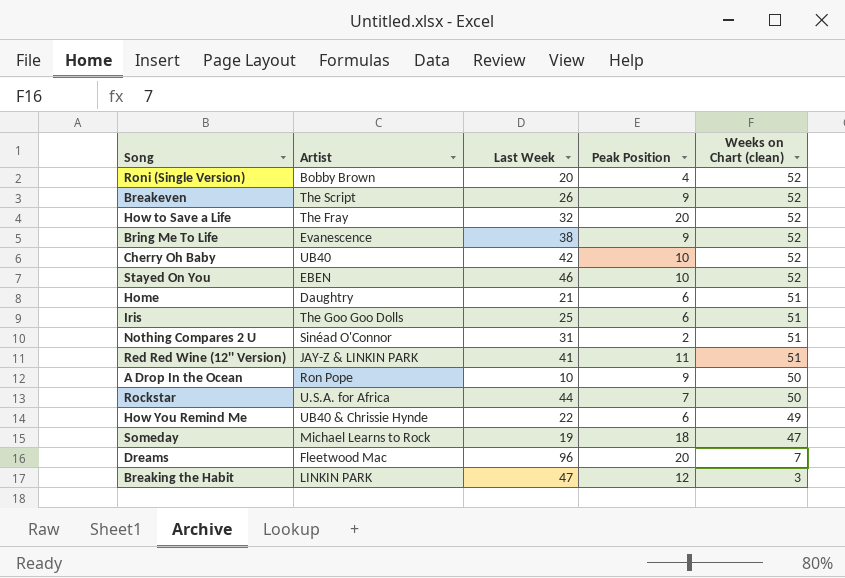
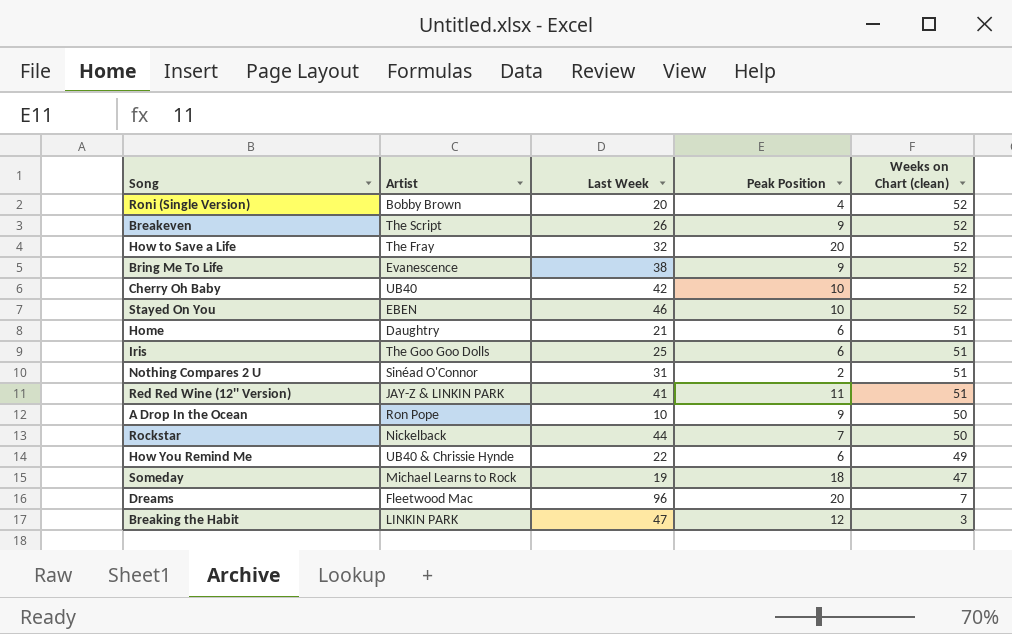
Rockstar | Artist: U.S.A. for Africa -> Nickelback

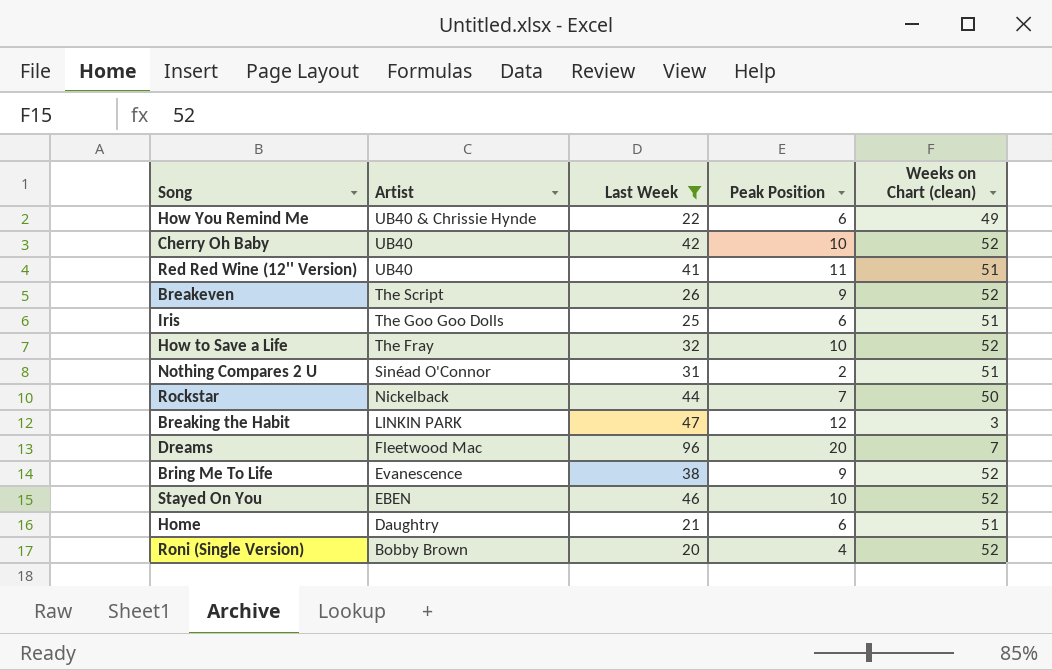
filter: none -> Last Week >= 20
row order: Weeks on Chart (clean) descending -> Artist descending
Red Red Wine (12'' Version) | Artist: JAY-Z & LINKIN PARK -> UB40
How to Save a Life | Peak Position: 20 -> 10

